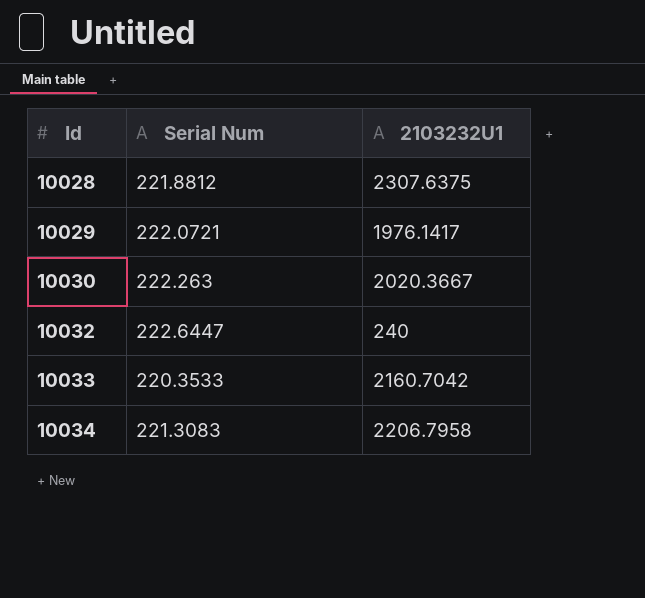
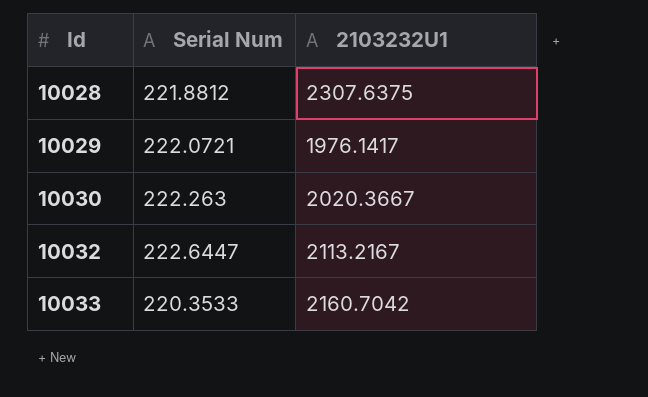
row 10034: 221.3083 | 2206.7958 -> none
10032 | 2103232U1: 240 -> 2113.2167

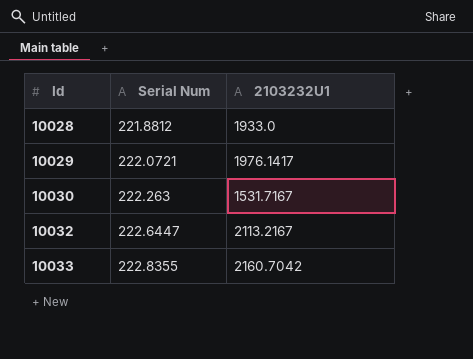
10028 | 2103232U1: 2307.6375 -> 1933.0
10030 | 2103232U1: 2020.3667 -> 1531.7167
10033 | Serial Num: 220.3533 -> 222.8355

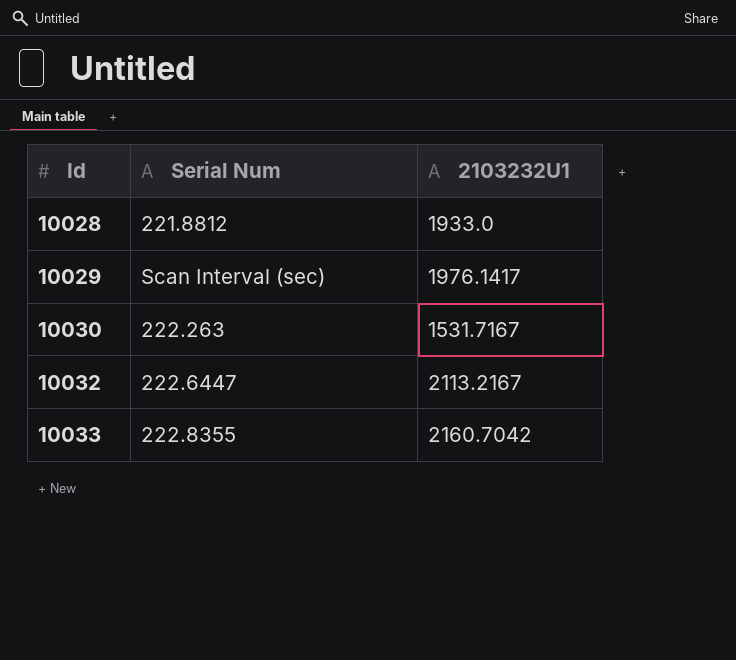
10029 | Serial Num: 222.0721 -> Scan Interval (sec)

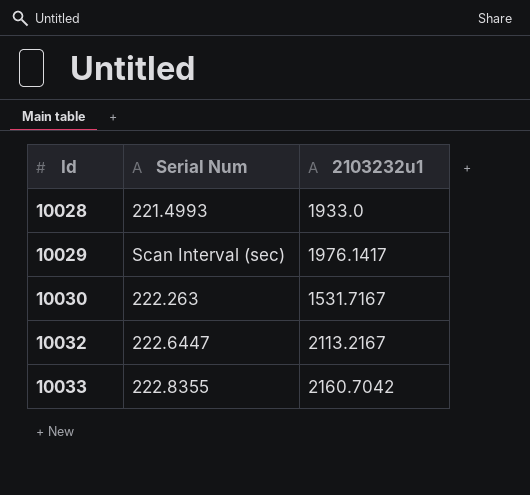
column name: 2103232U1 -> 2103232u1
10028 | Serial Num: 221.8812 -> 221.4993

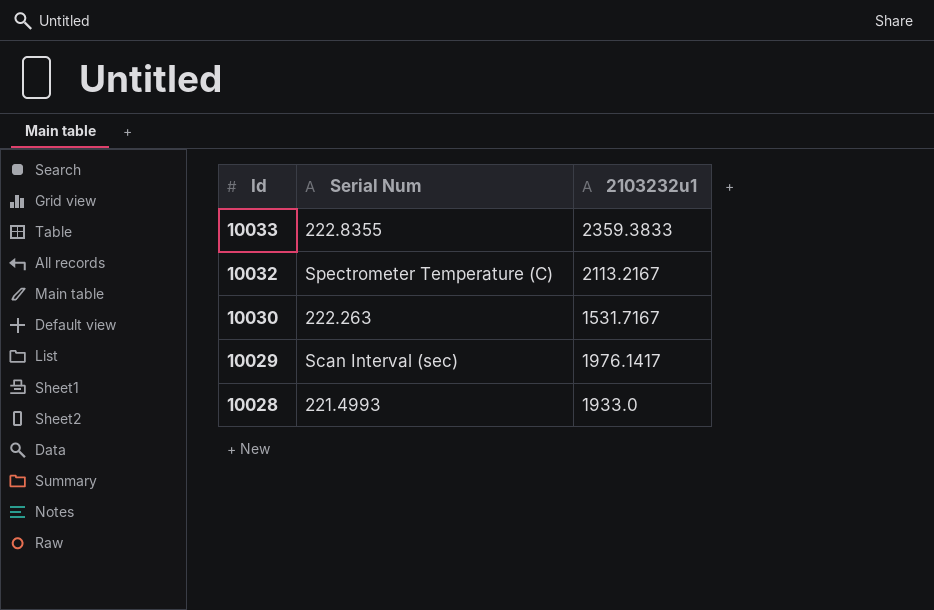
row order: Id ascending -> Id descending
10033 | 2103232u1: 2160.7042 -> 2359.3833
10032 | Serial Num: 222.6447 -> Spectrometer Temperature (C)

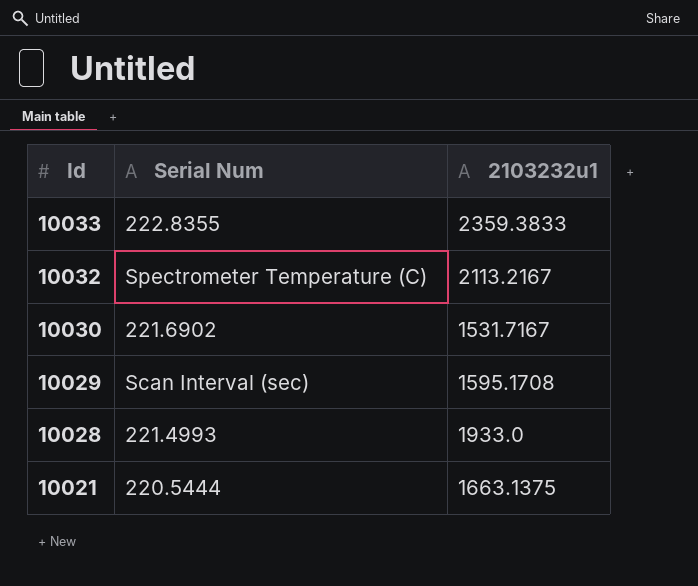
10030 | Serial Num: 222.263 -> 221.6902
10029 | 2103232u1: 1976.1417 -> 1595.1708
row 10021: none -> 220.5444 | 1663.1375

